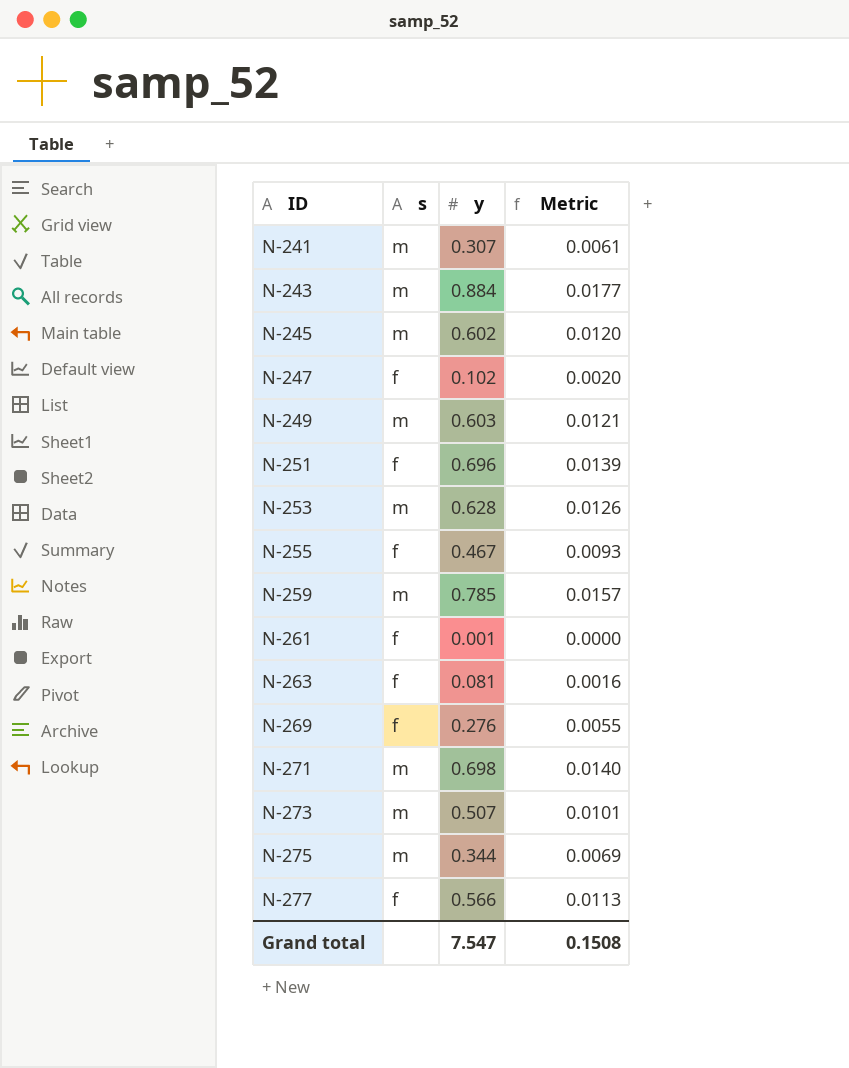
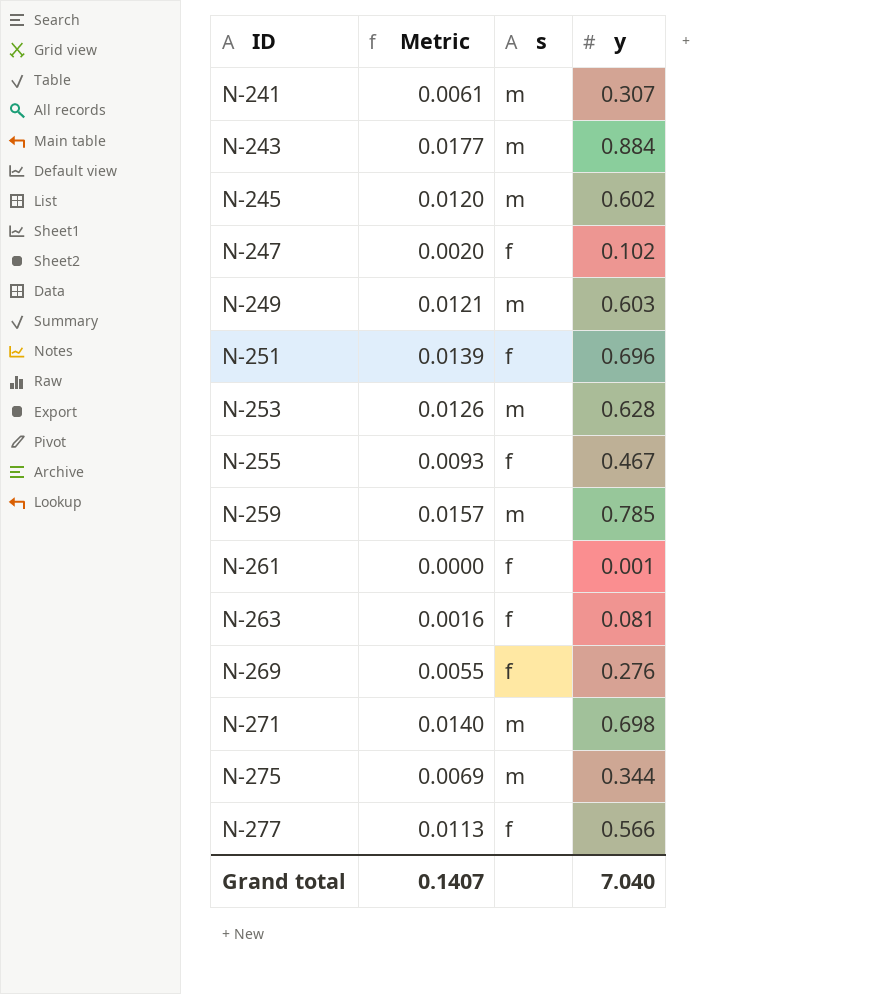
column Metric | position: 4 -> 2
row N-273: m | 0.507 | 0.0101 -> none
Grand total | Metric: 0.1508 -> 0.1407
Grand total | y: 7.547 -> 7.040

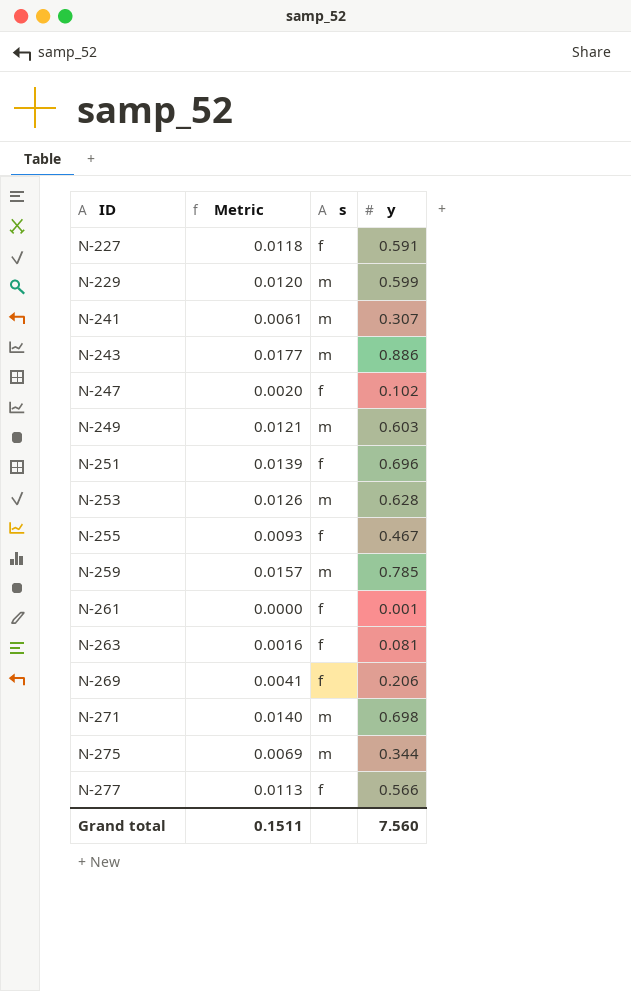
row N-245: 0.0120 | m | 0.602 -> none
row N-227: none -> 0.0118 | f | 0.591
row N-229: none -> 0.0120 | m | 0.599
N-243 | y: 0.884 -> 0.886
N-269 | Metric: 0.0055 -> 0.0041
N-269 | y: 0.276 -> 0.206
Grand total | Metric: 0.1407 -> 0.1511
Grand total | y: 7.040 -> 7.560

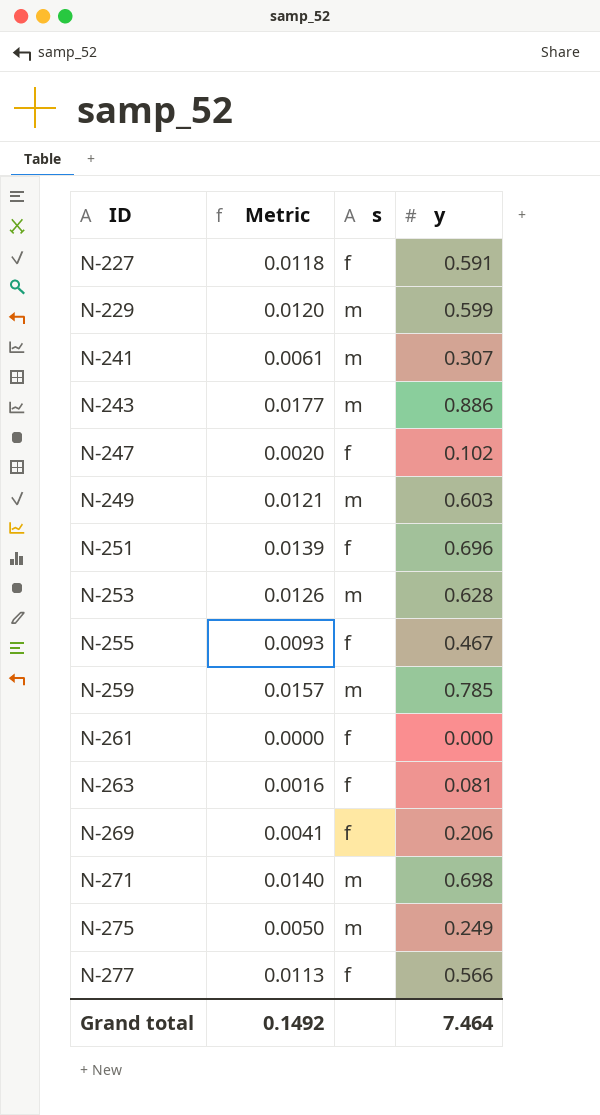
N-261 | y: 0.001 -> 0.000
N-275 | Metric: 0.0069 -> 0.0050
N-275 | y: 0.344 -> 0.249
Grand total | Metric: 0.1511 -> 0.1492
Grand total | y: 7.560 -> 7.464

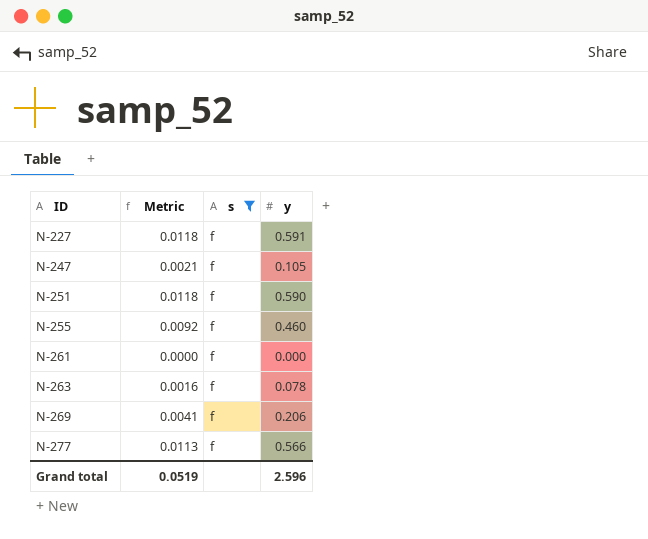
filter: none -> s = f
N-247 | Metric: 0.0020 -> 0.0021
N-247 | y: 0.102 -> 0.105
N-251 | Metric: 0.0139 -> 0.0118
N-251 | y: 0.696 -> 0.590
N-255 | Metric: 0.0093 -> 0.0092
N-255 | y: 0.467 -> 0.460
N-263 | y: 0.081 -> 0.078
Grand total | Metric: 0.1492 -> 0.0519
Grand total | y: 7.464 -> 2.596

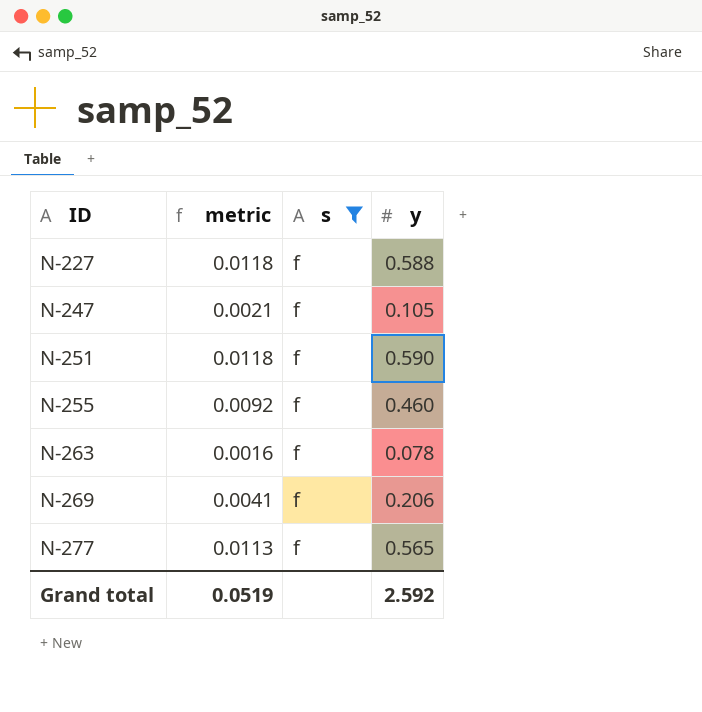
column name: Metric -> metric
row N-261: 0.0000 | f | 0.000 -> none
N-227 | y: 0.591 -> 0.588
N-277 | y: 0.566 -> 0.565
Grand total | y: 2.596 -> 2.592

